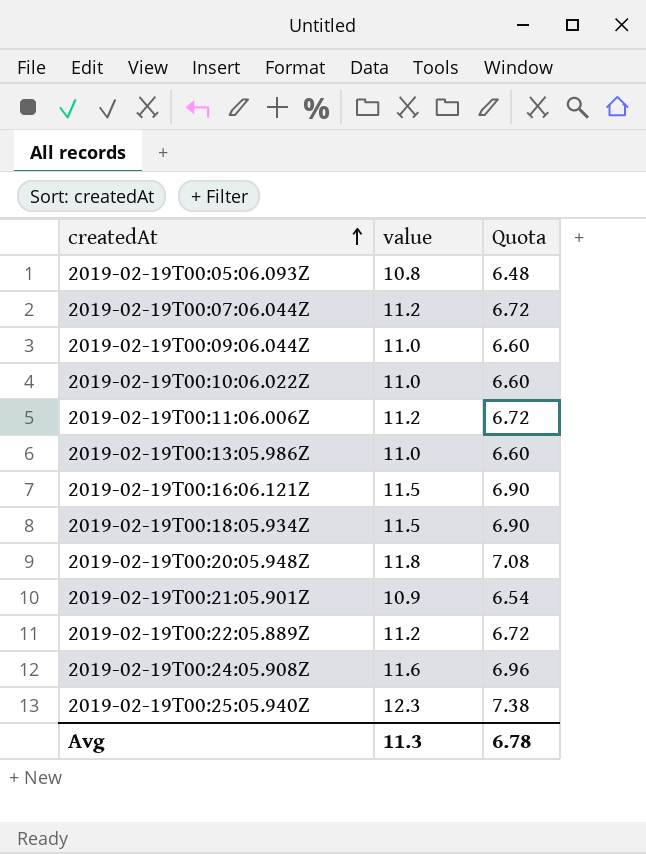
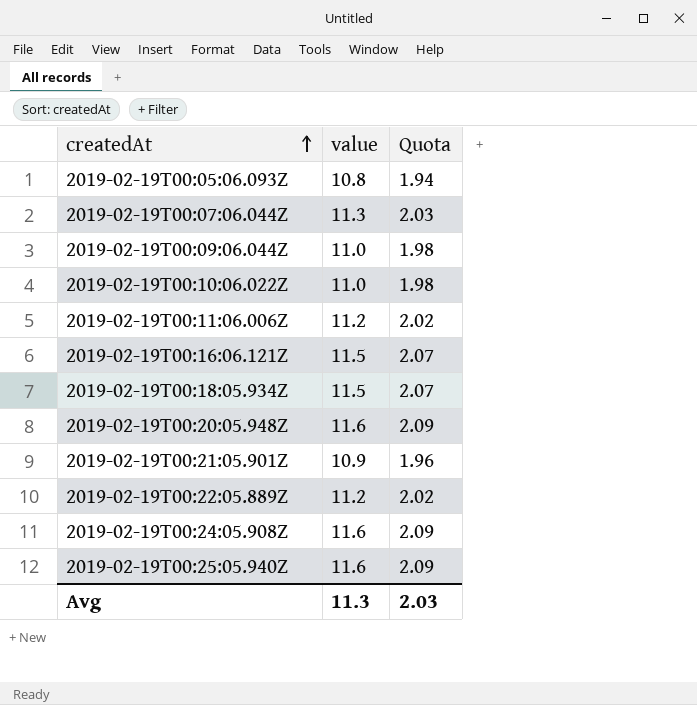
column Quota | formula: [value] * 0.6 -> [value] * 0.18
row 2019-02-19T00:13:05.986Z: 11.0 | 6.60 -> none
2019-02-19T00:07:06.044Z | value: 11.2 -> 11.3
2019-02-19T00:20:05.948Z | value: 11.8 -> 11.6
2019-02-19T00:25:05.940Z | value: 12.3 -> 11.6
Avg | Quota: 6.78 -> 2.03

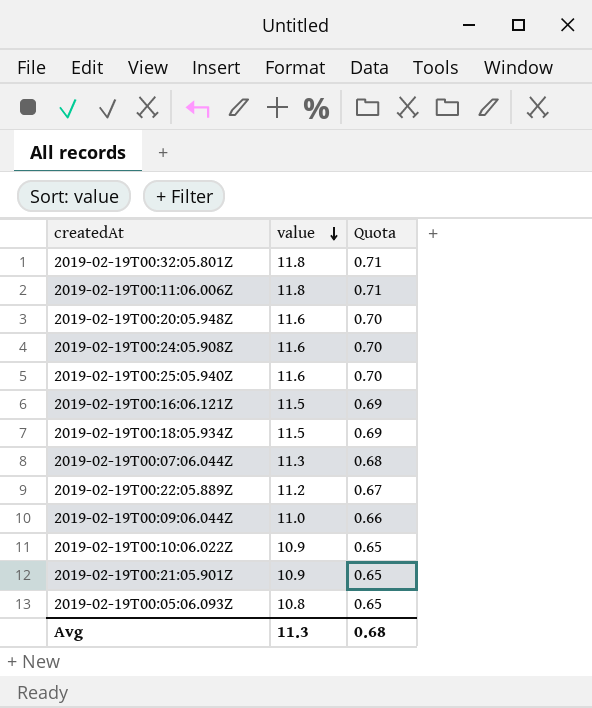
row order: createdAt ascending -> value descending
column Quota | formula: [value] * 0.18 -> [value] * 0.06
row 2019-02-19T00:32:05.801Z: none -> 11.8 | 0.71
2019-02-19T00:11:06.006Z | value: 11.2 -> 11.8
2019-02-19T00:10:06.022Z | value: 11.0 -> 10.9
Avg | Quota: 2.03 -> 0.68

